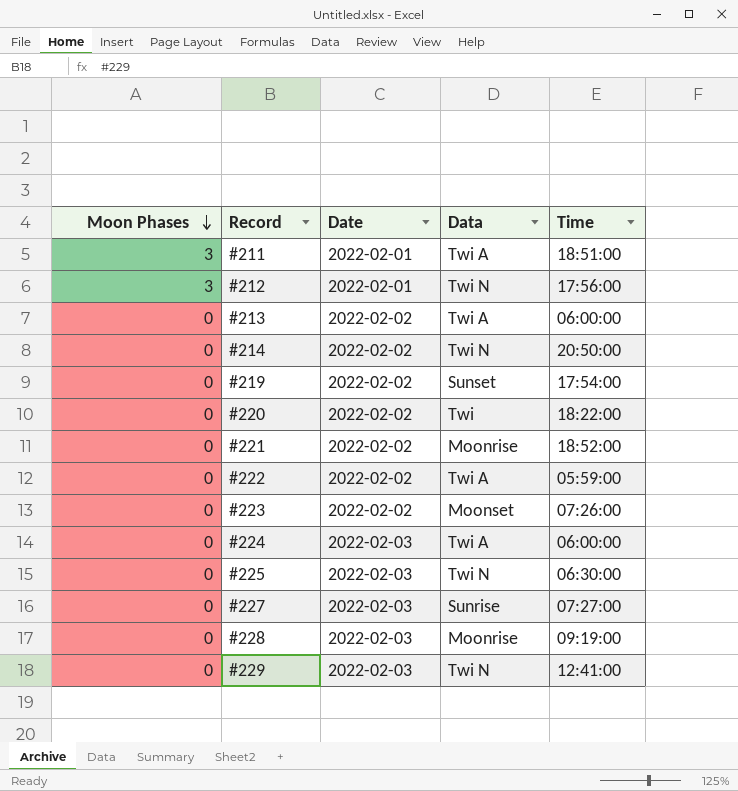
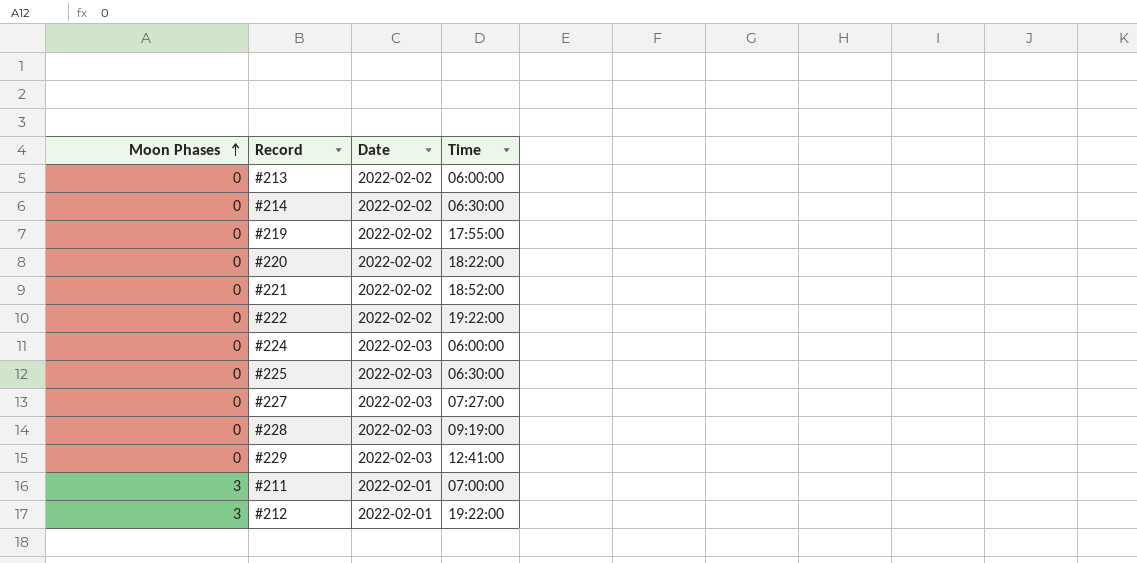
row order: Moon Phases descending -> Moon Phases ascending
column Data | position: 4 -> none
row #223: 0 | 2022-02-02 | Moonset | 07:26:00 -> none
#214 | Time: 20:50:00 -> 06:30:00
#219 | Time: 17:54:00 -> 17:55:00
#222 | Time: 05:59:00 -> 19:22:00
#211 | Time: 18:51:00 -> 07:00:00
#212 | Time: 17:56:00 -> 19:22:00

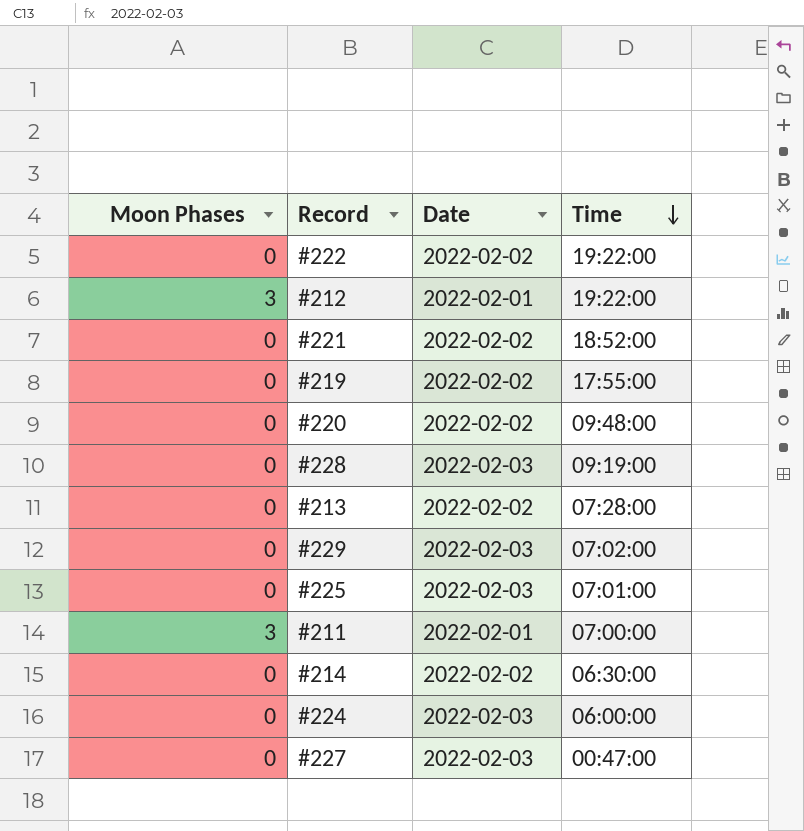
row order: Moon Phases ascending -> Time descending
#220 | Time: 18:22:00 -> 09:48:00
#213 | Time: 06:00:00 -> 07:28:00
#229 | Time: 12:41:00 -> 07:02:00
#225 | Time: 06:30:00 -> 07:01:00
#227 | Time: 07:27:00 -> 00:47:00

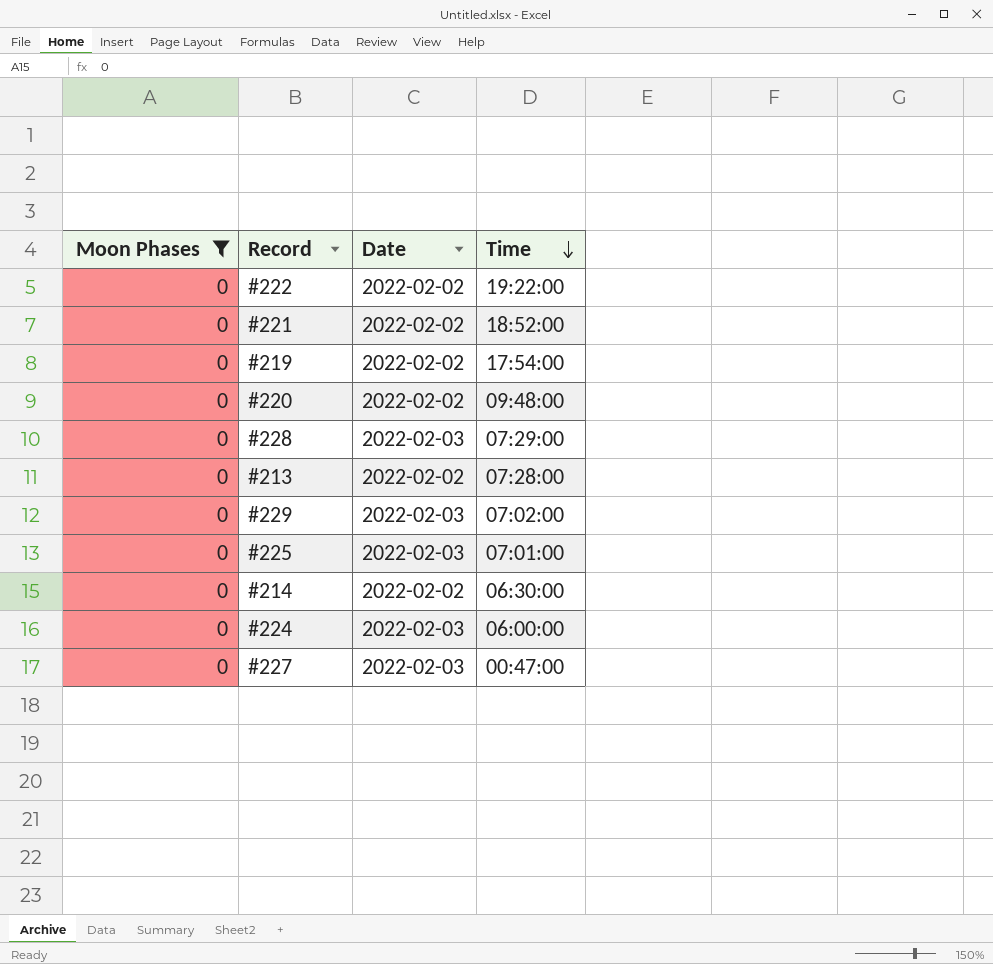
filter: none -> Moon Phases = 0
#219 | Time: 17:55:00 -> 17:54:00
#228 | Time: 09:19:00 -> 07:29:00

